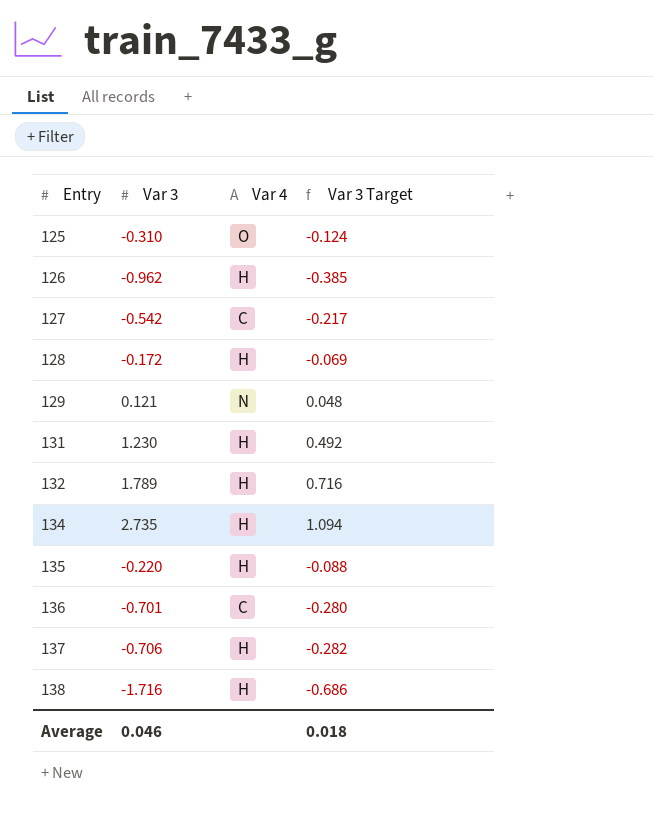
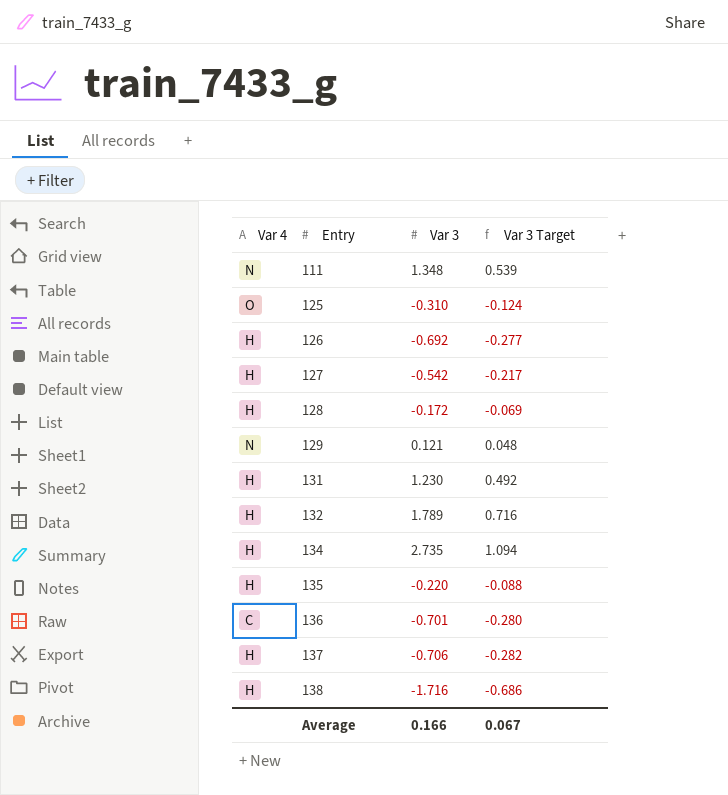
column Var 4 | position: 3 -> 1
row 111: none -> N | 1.348 | 0.539
126 | Var 3: -0.962 -> -0.692
126 | Var 3 Target: -0.385 -> -0.277
127 | Var 4: C -> H
Average | Var 3: 0.046 -> 0.166
Average | Var 3 Target: 0.018 -> 0.067

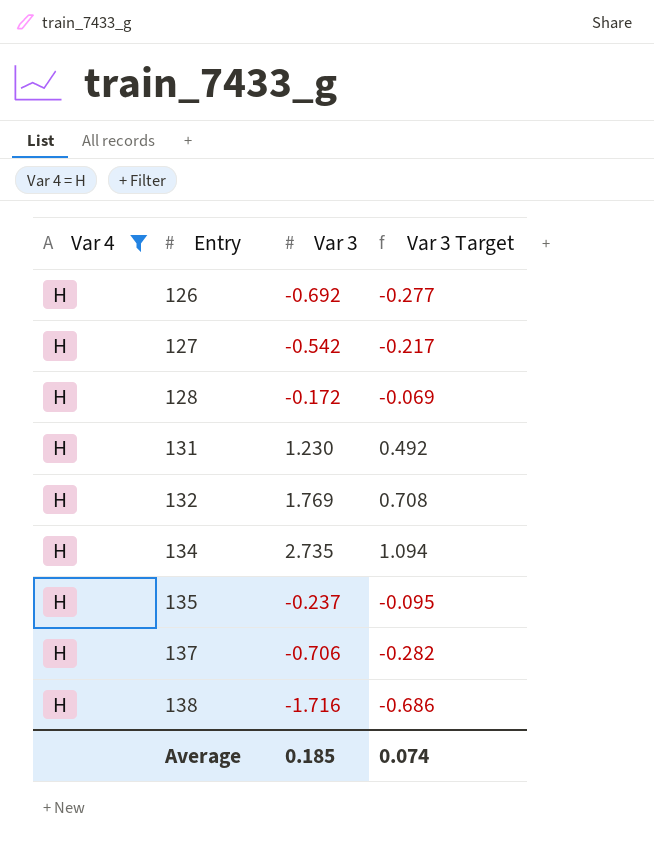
filter: none -> Var 4 = H
132 | Var 3: 1.789 -> 1.769
132 | Var 3 Target: 0.716 -> 0.708
135 | Var 3: -0.220 -> -0.237
135 | Var 3 Target: -0.088 -> -0.095
Average | Var 3: 0.166 -> 0.185
Average | Var 3 Target: 0.067 -> 0.074

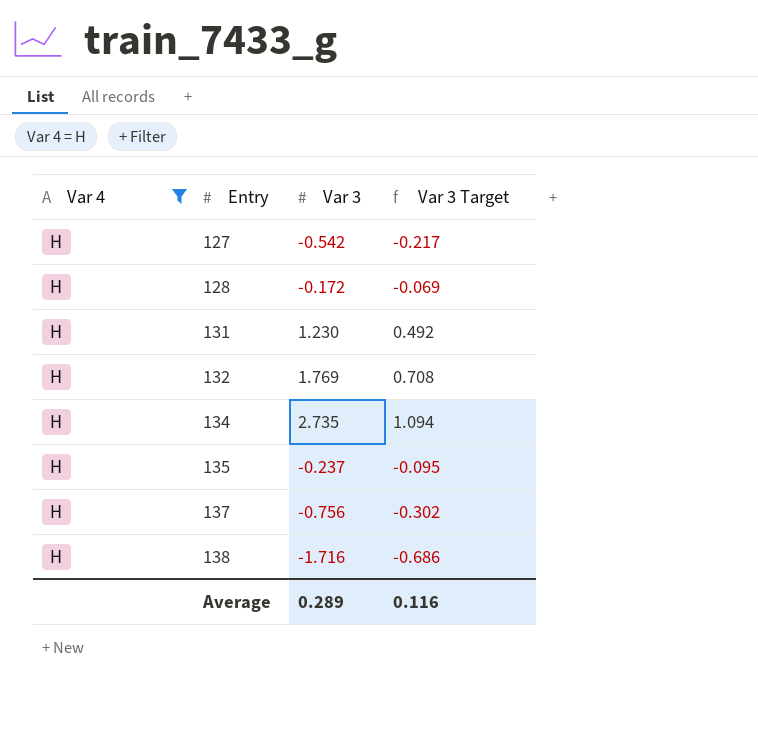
row 126: H | -0.692 | -0.277 -> none
137 | Var 3: -0.706 -> -0.756
137 | Var 3 Target: -0.282 -> -0.302
Average | Var 3: 0.185 -> 0.289
Average | Var 3 Target: 0.074 -> 0.116

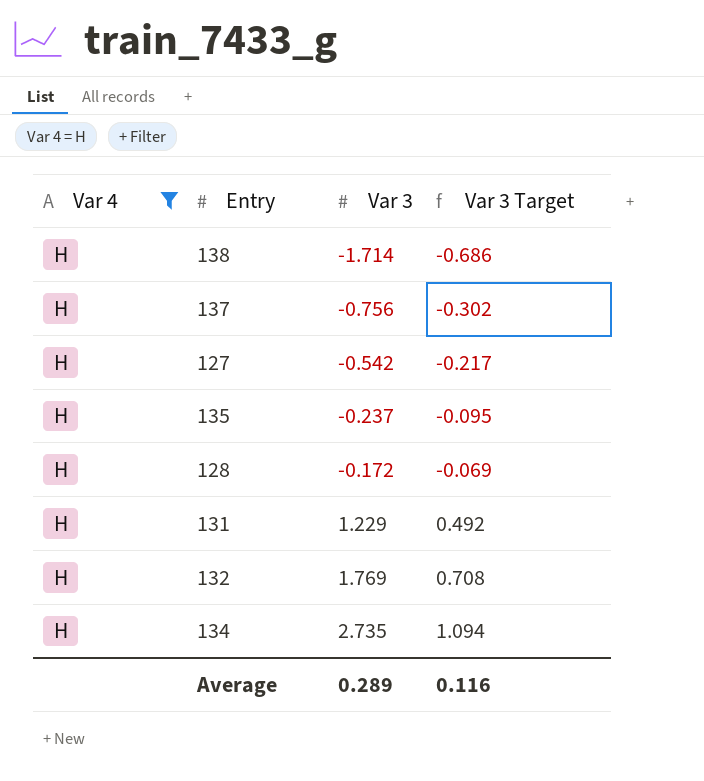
row order: Entry ascending -> Var 3 ascending
138 | Var 3: -1.716 -> -1.714
131 | Var 3: 1.230 -> 1.229

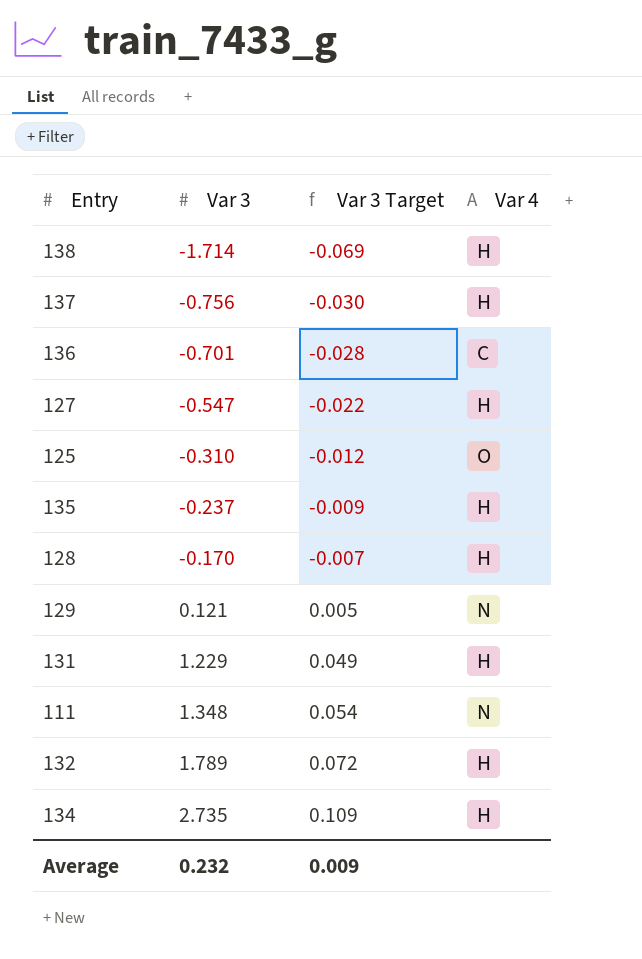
filter: Var 4 = H -> none
column Var 3 Target | formula: [Var 3] * 0.4 -> [Var 3] * 0.04
column Var 4 | position: 1 -> 4
127 | Var 3: -0.542 -> -0.547
128 | Var 3: -0.172 -> -0.170
132 | Var 3: 1.769 -> 1.789
Average | Var 3: 0.289 -> 0.232
Average | Var 3 Target: 0.116 -> 0.009

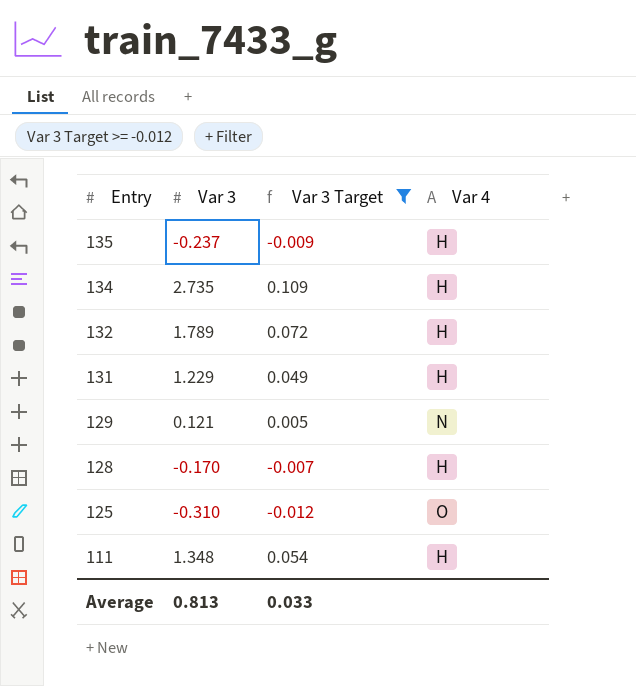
filter: none -> Var 3 Target >= -0.012
row order: Var 3 ascending -> Entry descending
111 | Var 4: N -> H
Average | Var 3: 0.232 -> 0.813
Average | Var 3 Target: 0.009 -> 0.033

